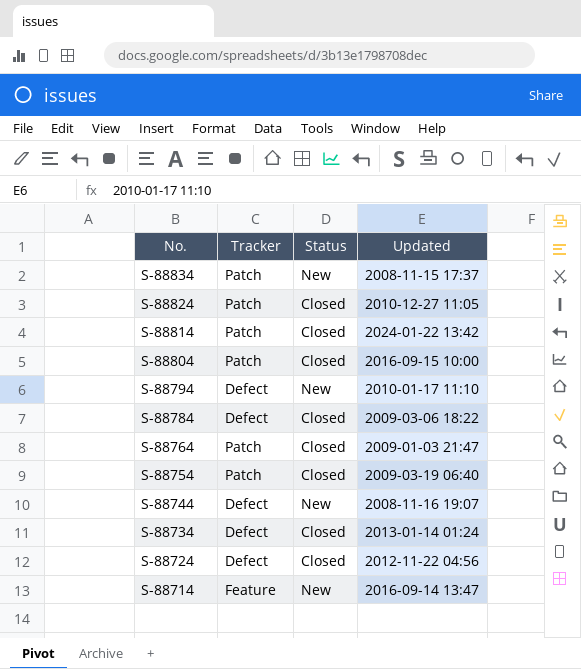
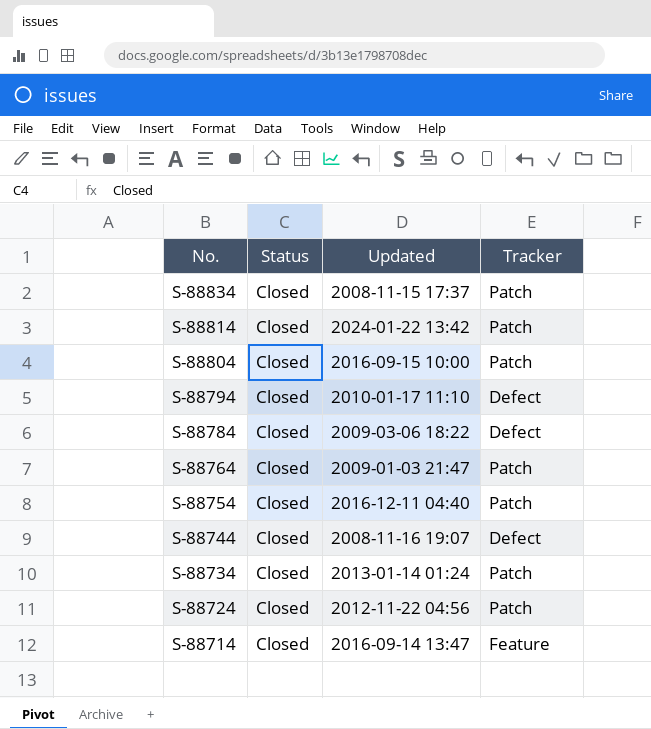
column Tracker | position: 2 -> 4
row S-88824: Patch | Closed | 2010-12-27 11:05 -> none
S-88834 | Status: New -> Closed
S-88794 | Status: New -> Closed
S-88754 | Updated: 2009-03-19 06:40 -> 2016-12-11 04:40
S-88744 | Status: New -> Closed
S-88734 | Tracker: Defect -> Patch
S-88724 | Tracker: Defect -> Patch
S-88714 | Status: New -> Closed

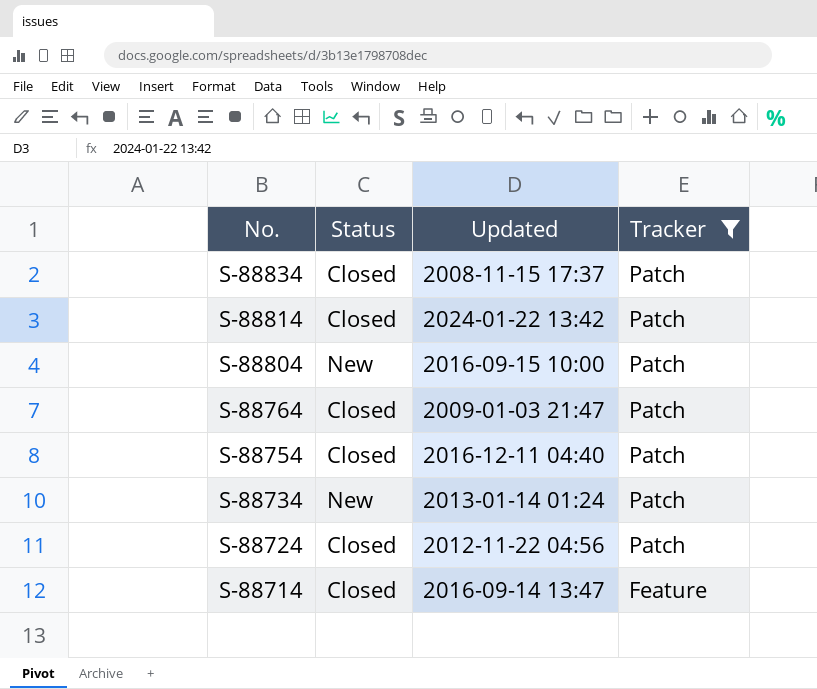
filter: none -> Tracker != Defect
S-88804 | Status: Closed -> New
S-88734 | Status: Closed -> New

